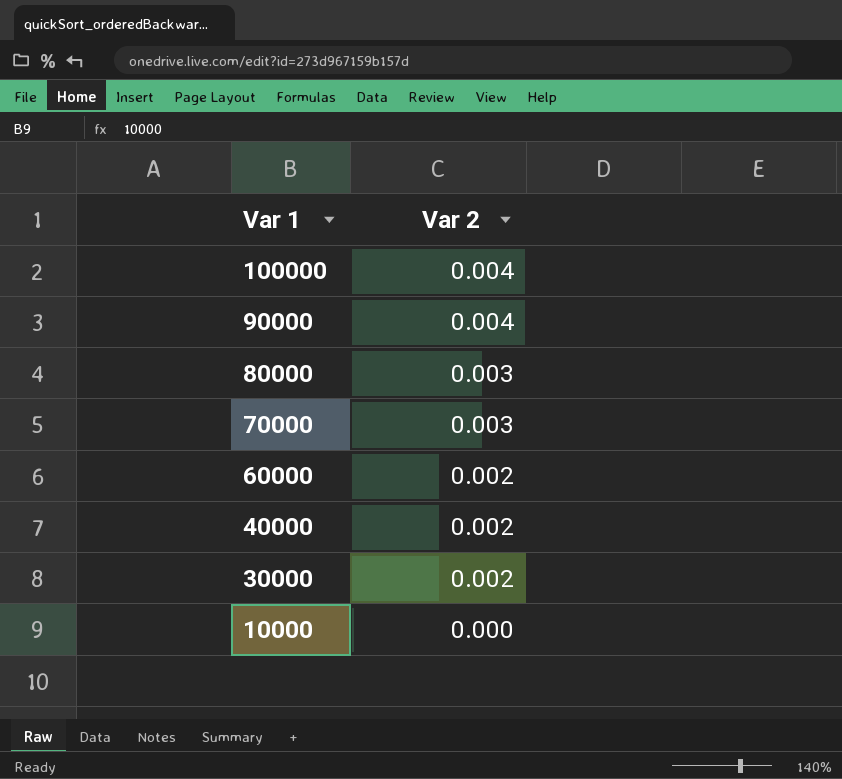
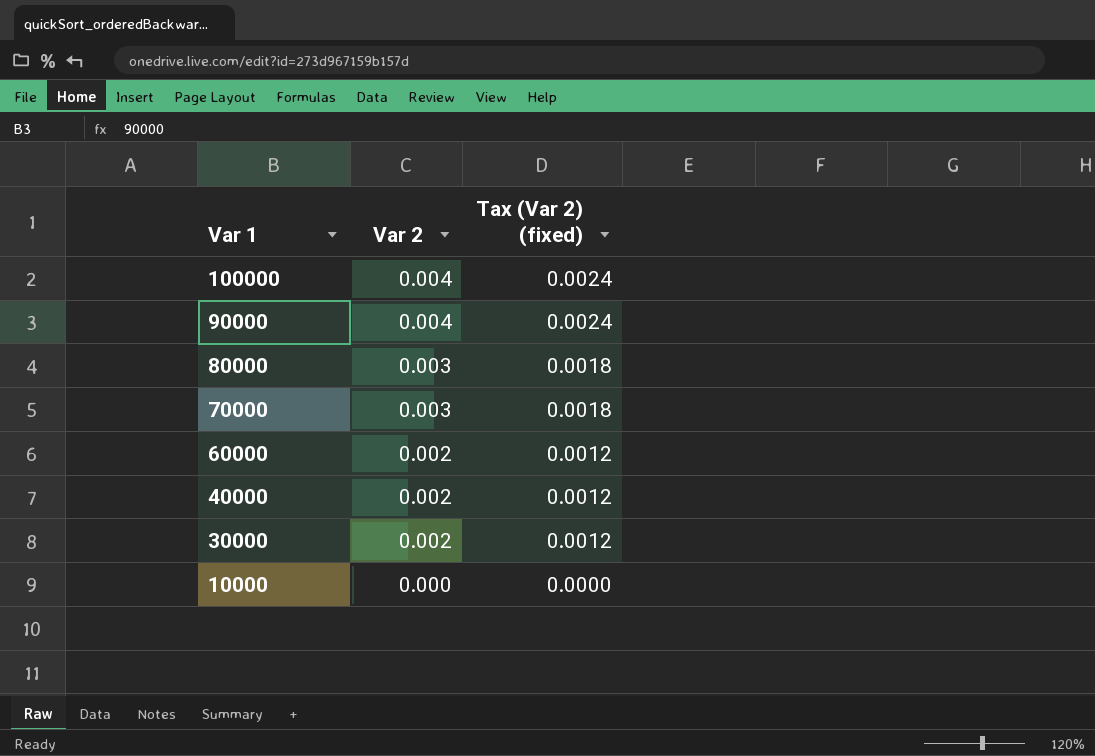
column Tax (Var 2) (fixed) | formula: none -> [Var 2] * 0.6

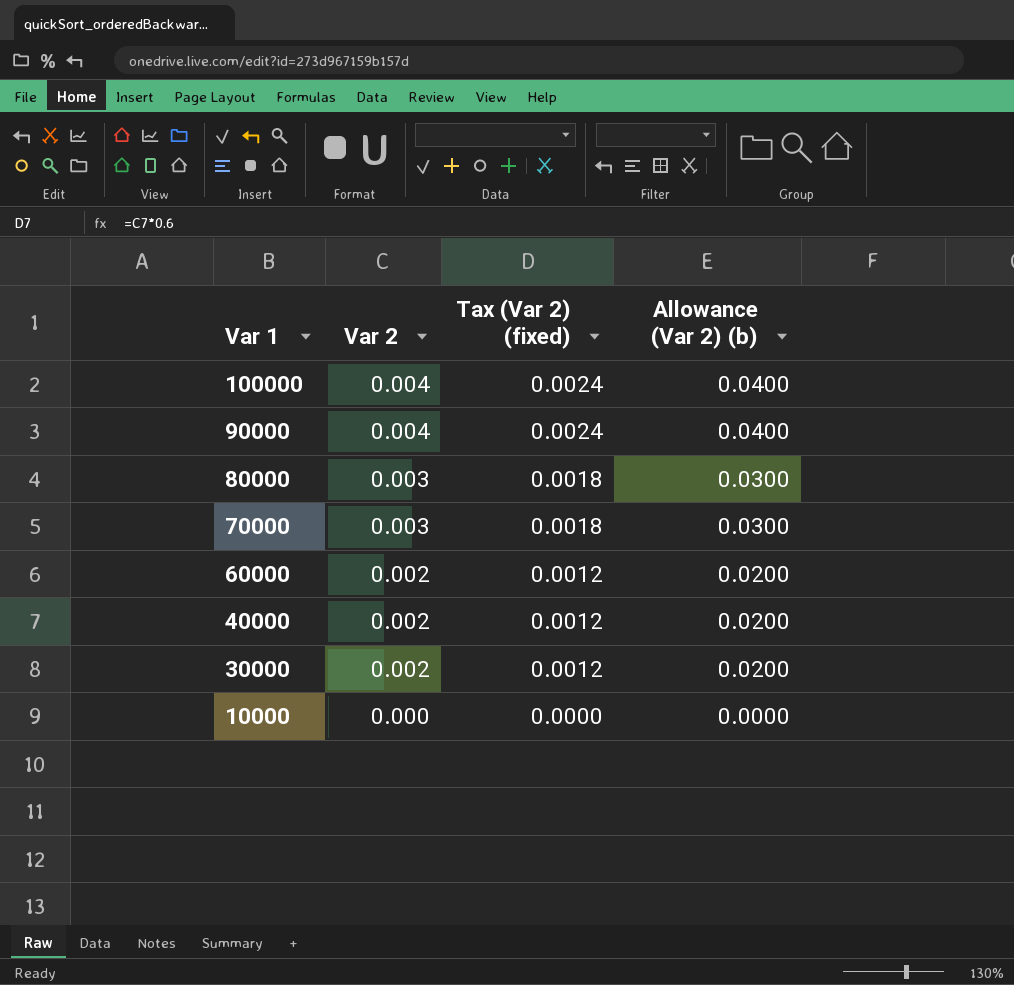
column Allowance (Var 2) (b) | formula: none -> [Var 2] * 10

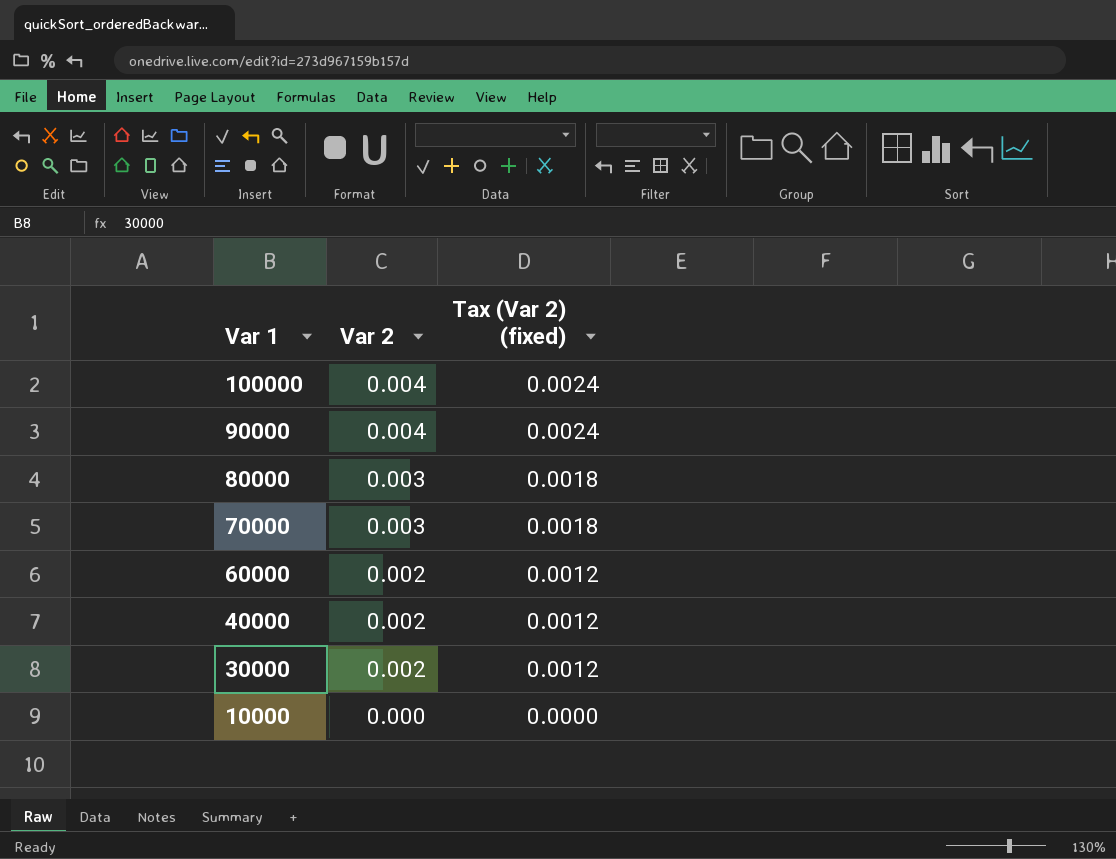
column Allowance (Var 2) (b) | formula: [Var 2] * 10 -> none

